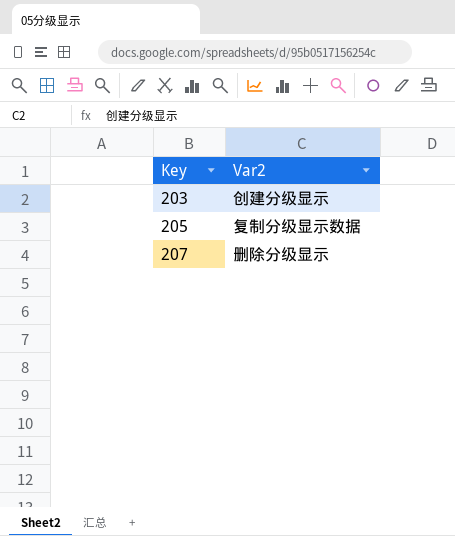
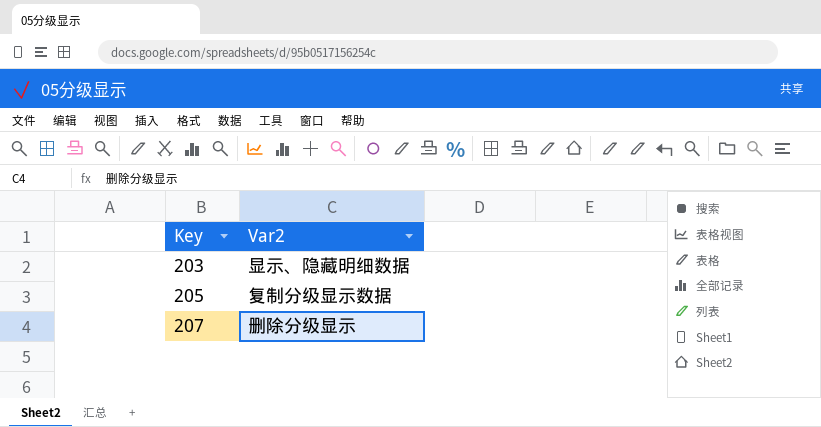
203 | Var2: 创建分级显示 -> 显示、隐藏明细数据

